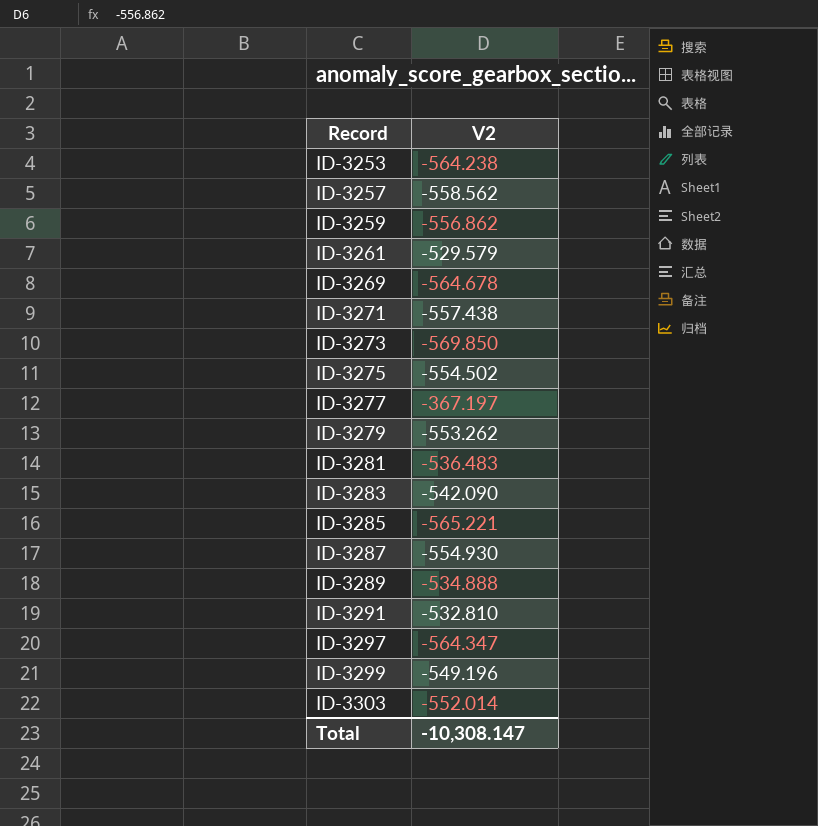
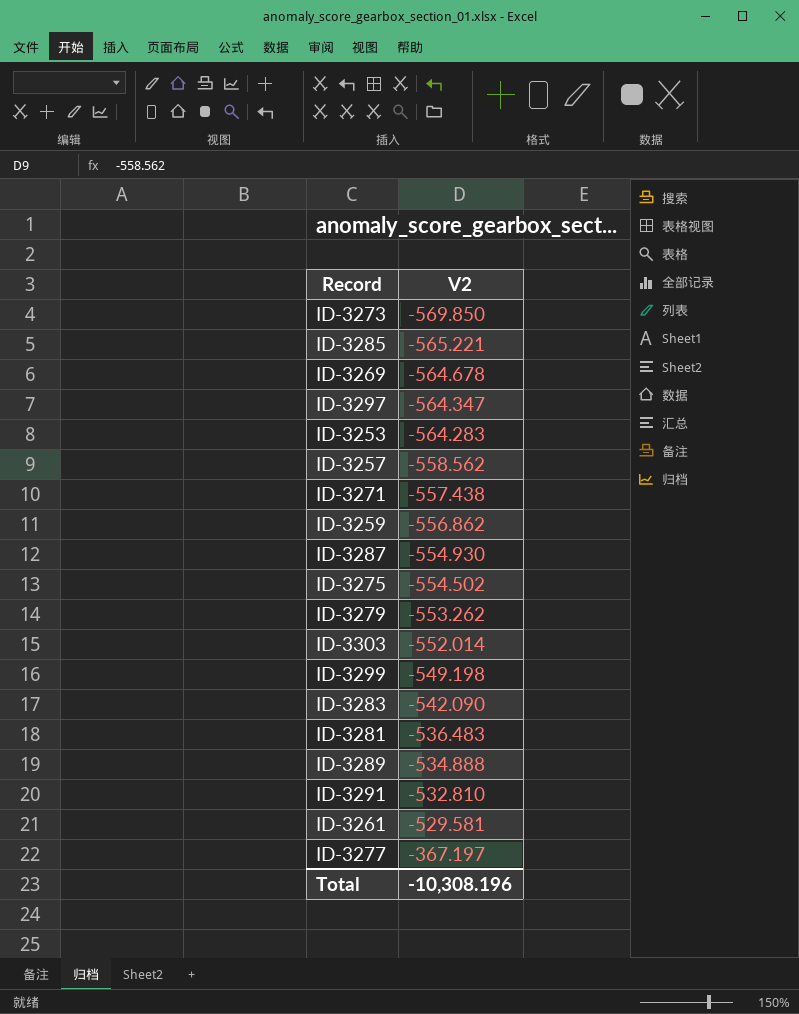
row order: Record ascending -> V2 ascending
ID-3253 | V2: -564.238 -> -564.283
ID-3299 | V2: -549.196 -> -549.198
ID-3261 | V2: -529.579 -> -529.581
Total | V2: -10,308.147 -> -10,308.196

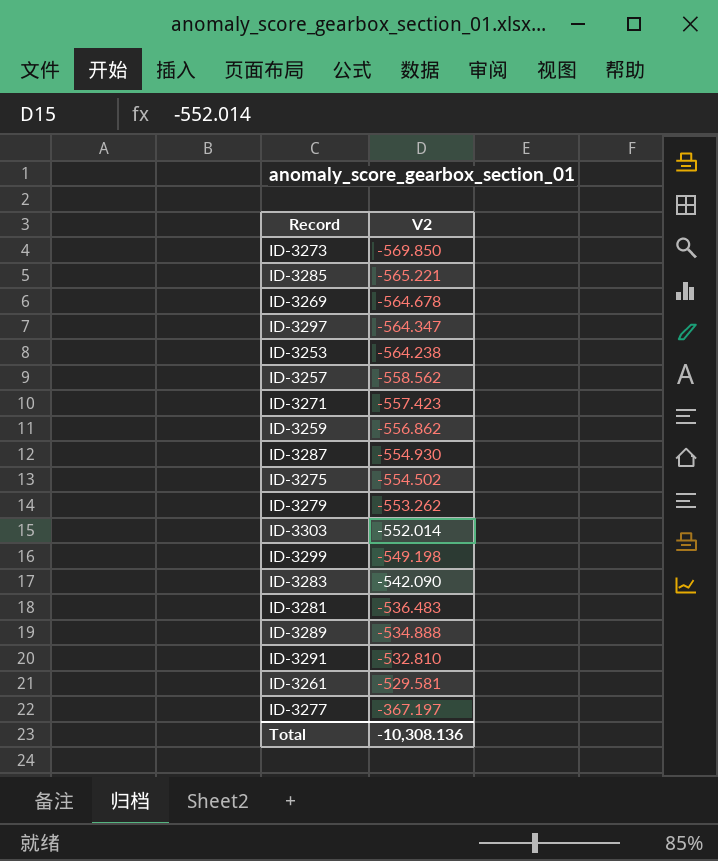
ID-3253 | V2: -564.283 -> -564.238
ID-3271 | V2: -557.438 -> -557.423
Total | V2: -10,308.196 -> -10,308.136

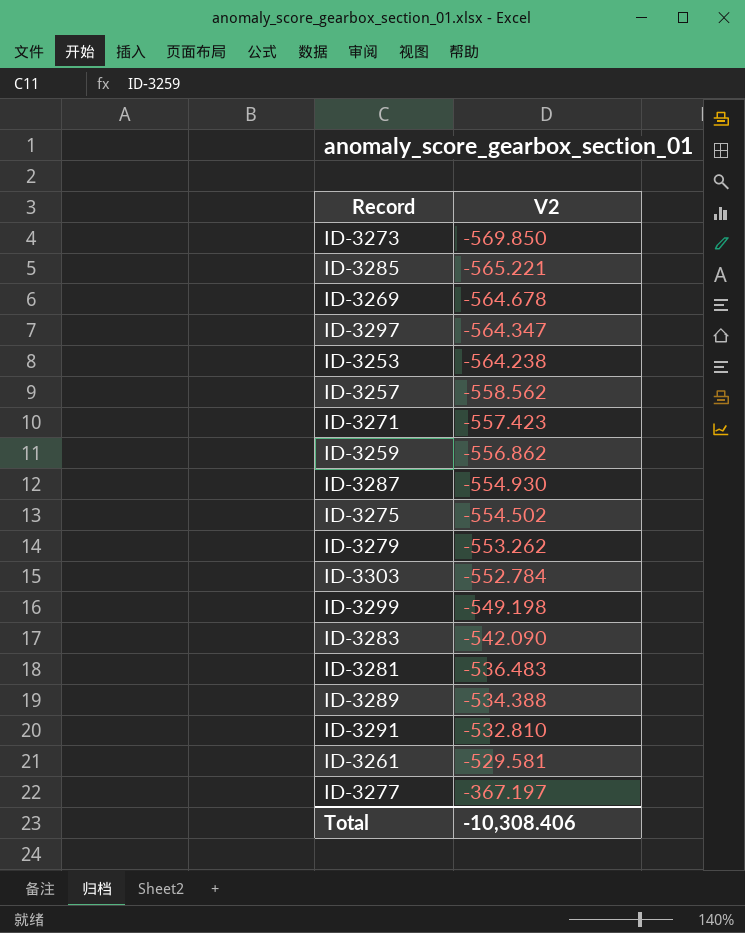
ID-3303 | V2: -552.014 -> -552.784
ID-3289 | V2: -534.888 -> -534.388
Total | V2: -10,308.136 -> -10,308.406

